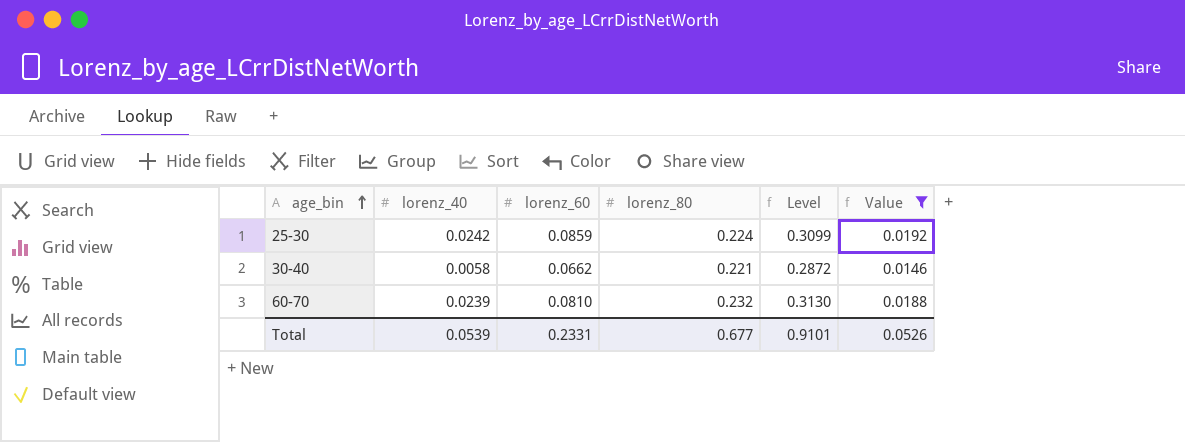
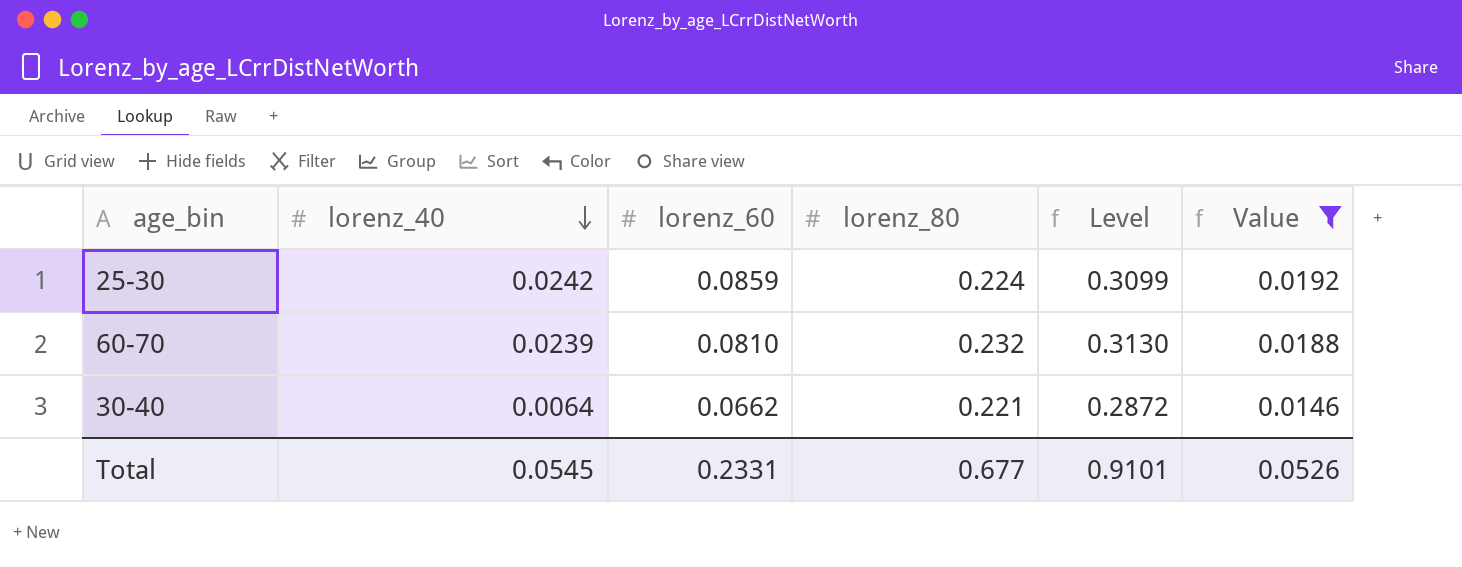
row order: age_bin ascending -> lorenz_40 descending
30-40 | lorenz_40: 0.0058 -> 0.0064
Total | lorenz_40: 0.0539 -> 0.0545

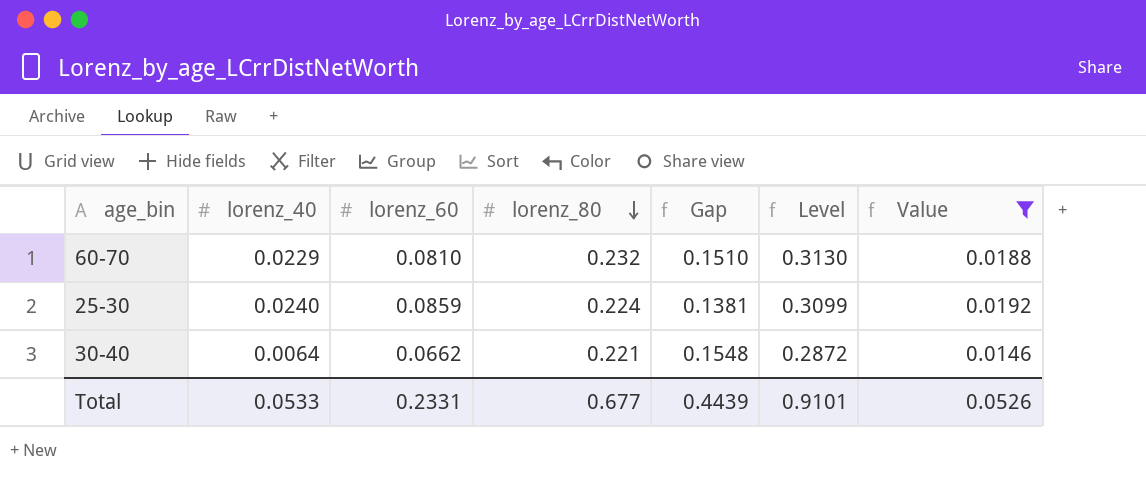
row order: lorenz_40 descending -> lorenz_80 descending
column Gap | formula: none -> [lorenz_80] - [lorenz_60]
60-70 | lorenz_40: 0.0239 -> 0.0229
25-30 | lorenz_40: 0.0242 -> 0.0240
Total | lorenz_40: 0.0545 -> 0.0533

